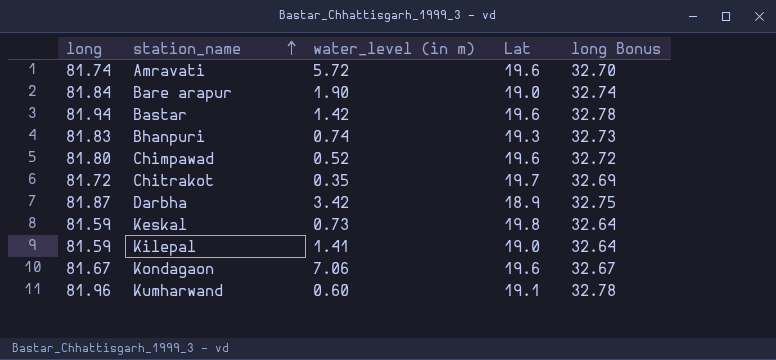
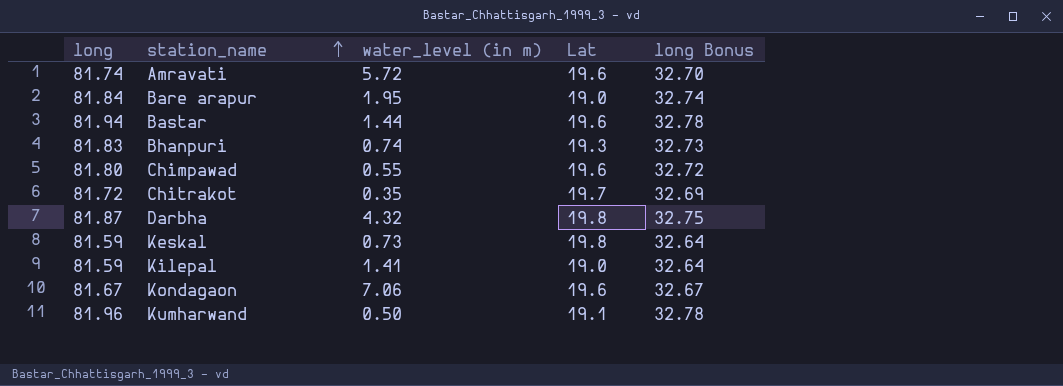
Bare arapur | water_level (in m): 1.90 -> 1.95
Bastar | water_level (in m): 1.42 -> 1.44
Chimpawad | water_level (in m): 0.52 -> 0.55
Darbha | water_level (in m): 3.42 -> 4.32
Darbha | Lat: 18.9 -> 19.8
Kumharwand | water_level (in m): 0.60 -> 0.50

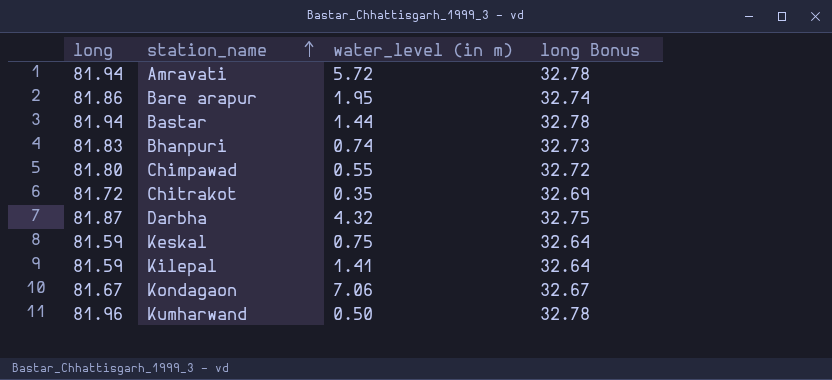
column Lat | position: 4 -> none
Amravati | long: 81.74 -> 81.94
Amravati | long Bonus: 32.70 -> 32.78
Bare arapur | long: 81.84 -> 81.86
Keskal | water_level (in m): 0.73 -> 0.75

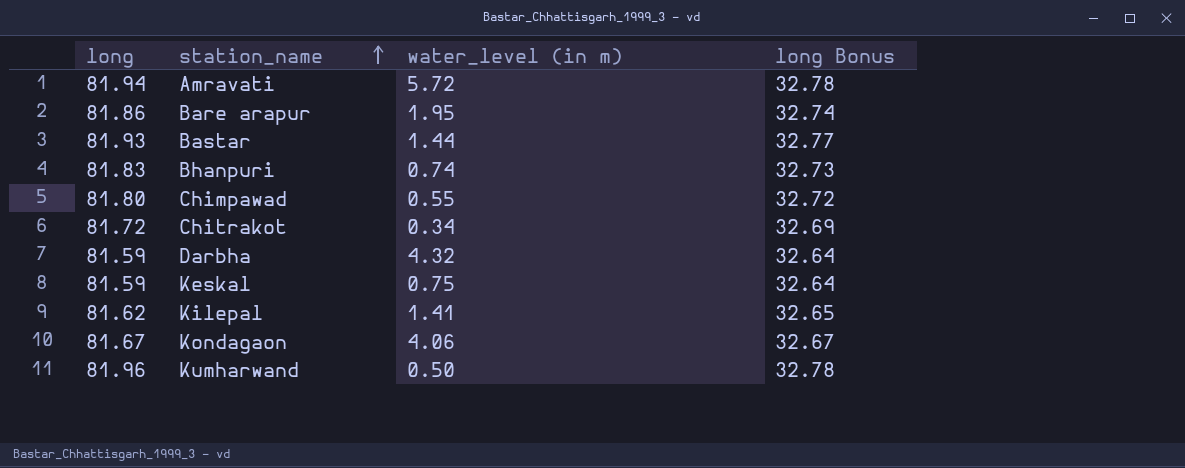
Bastar | long: 81.94 -> 81.93
Bastar | long Bonus: 32.78 -> 32.77
Chitrakot | water_level (in m): 0.35 -> 0.34
Darbha | long: 81.87 -> 81.59
Darbha | long Bonus: 32.75 -> 32.64
Kilepal | long: 81.59 -> 81.62
Kilepal | long Bonus: 32.64 -> 32.65
Kondagaon | water_level (in m): 7.06 -> 4.06

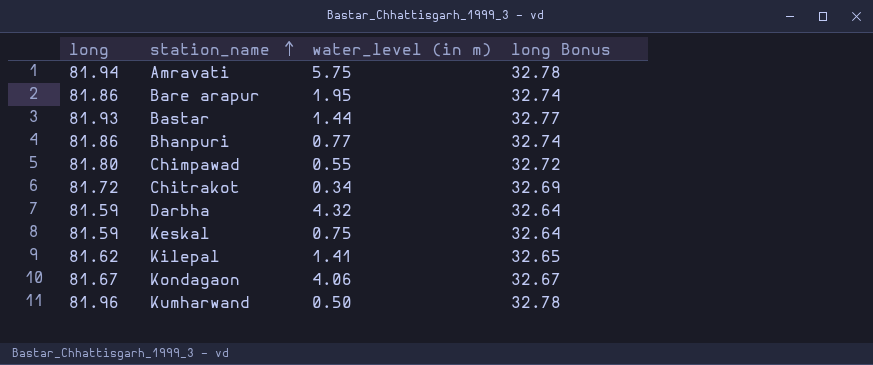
Amravati | water_level (in m): 5.72 -> 5.75
Bhanpuri | long: 81.83 -> 81.86
Bhanpuri | water_level (in m): 0.74 -> 0.77
Bhanpuri | long Bonus: 32.73 -> 32.74

